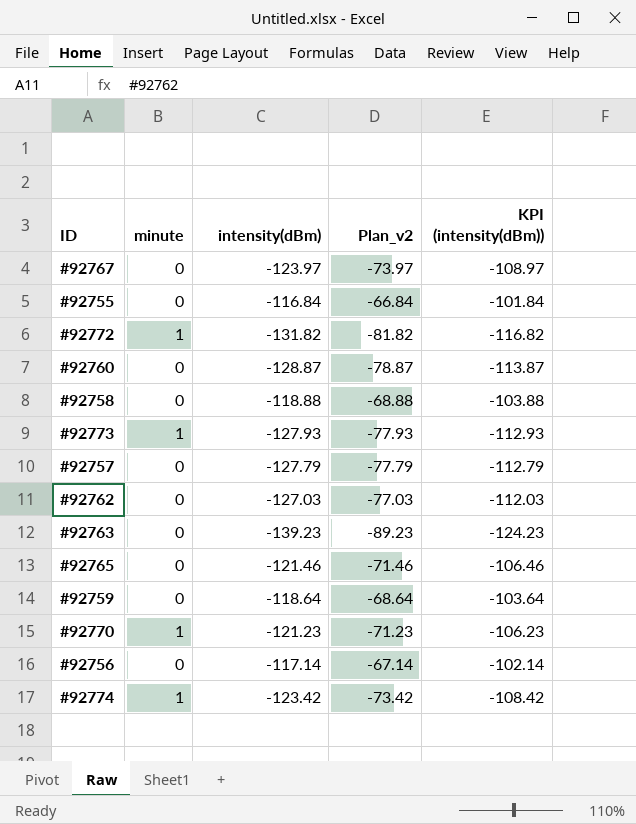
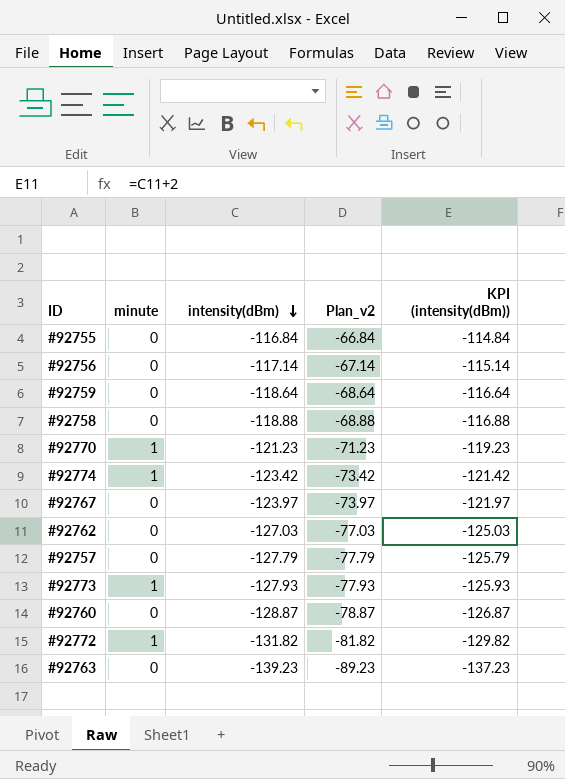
row order: none -> intensity(dBm) descending
column KPI (intensity(dBm)) | formula: [intensity(dBm)] + 15 -> [intensity(dBm)] + 2
row #92765: 0 | -121.46 | -71.46 | -106.46 -> none

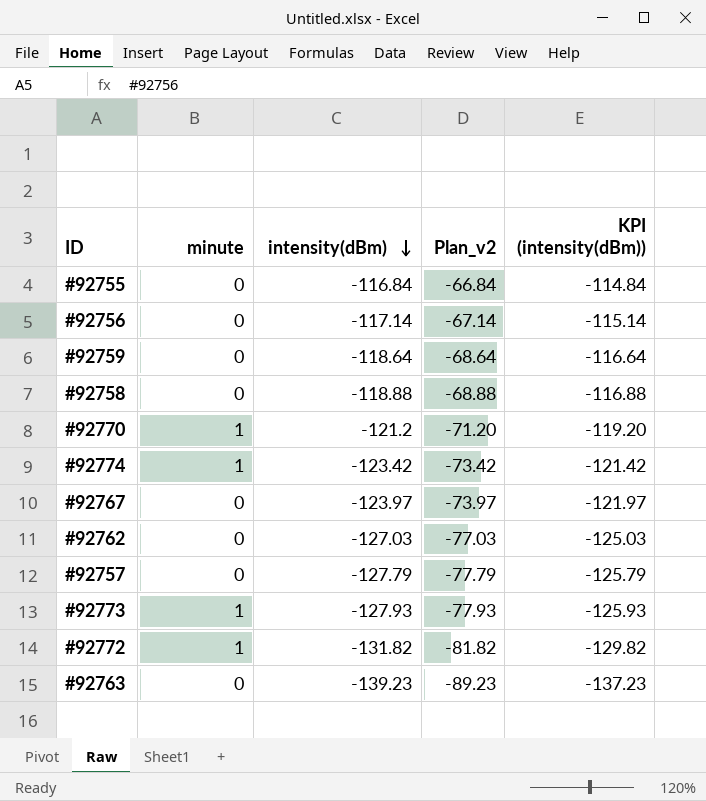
row #92760: 0 | -128.87 | -78.87 | -126.87 -> none
#92770 | intensity(dBm): -121.23 -> -121.2
#92770 | Plan_v2: -71.23 -> -71.20
#92770 | KPI (intensity(dBm)): -119.23 -> -119.20

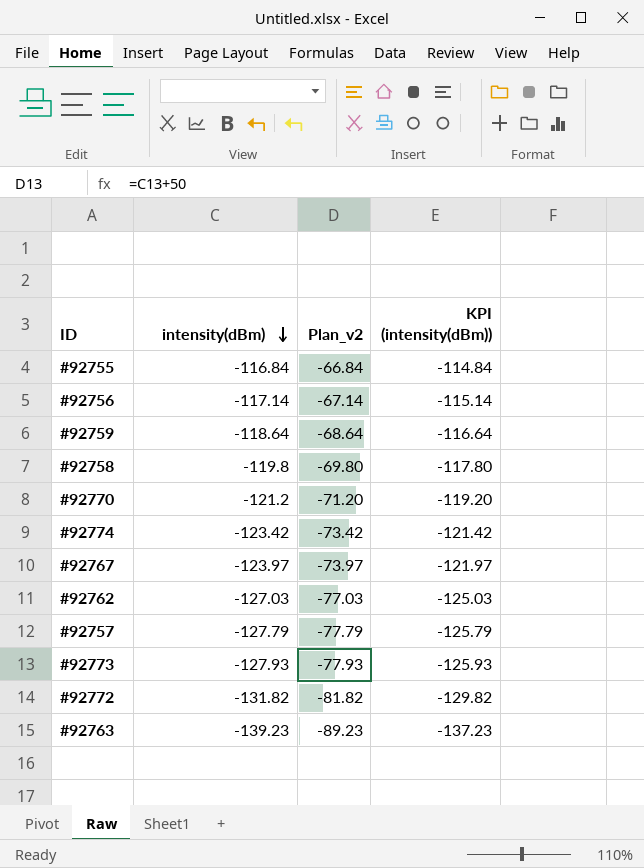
column minute | position: 2 -> none
#92758 | intensity(dBm): -118.88 -> -119.8
#92758 | Plan_v2: -68.88 -> -69.80
#92758 | KPI (intensity(dBm)): -116.88 -> -117.80

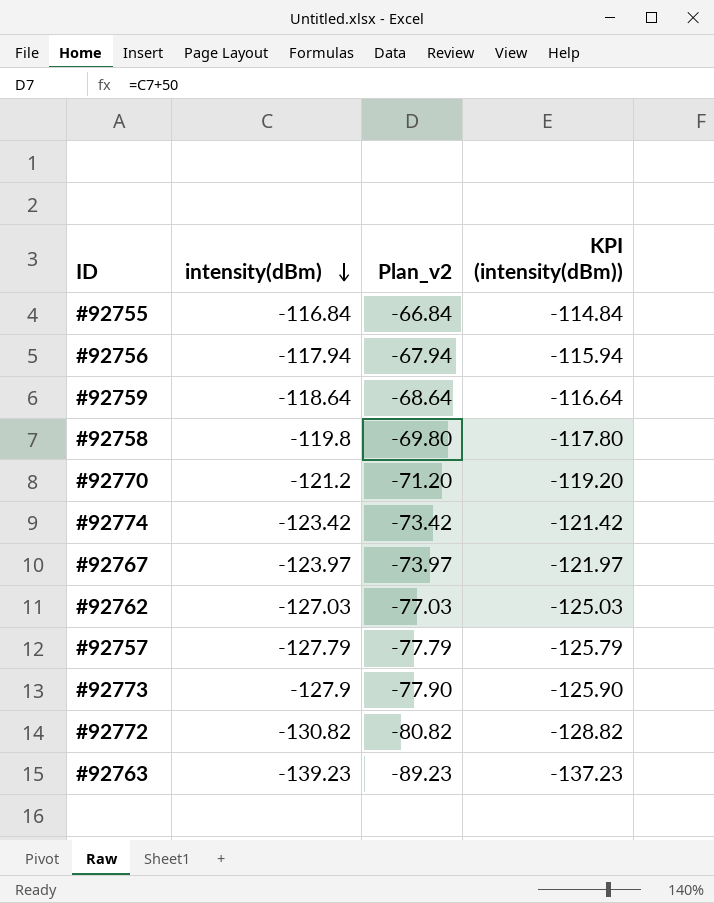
#92756 | intensity(dBm): -117.14 -> -117.94
#92756 | Plan_v2: -67.14 -> -67.94
#92756 | KPI (intensity(dBm)): -115.14 -> -115.94
#92773 | intensity(dBm): -127.93 -> -127.9
#92773 | Plan_v2: -77.93 -> -77.90
#92773 | KPI (intensity(dBm)): -125.93 -> -125.90
#92772 | intensity(dBm): -131.82 -> -130.82
#92772 | Plan_v2: -81.82 -> -80.82
#92772 | KPI (intensity(dBm)): -129.82 -> -128.82

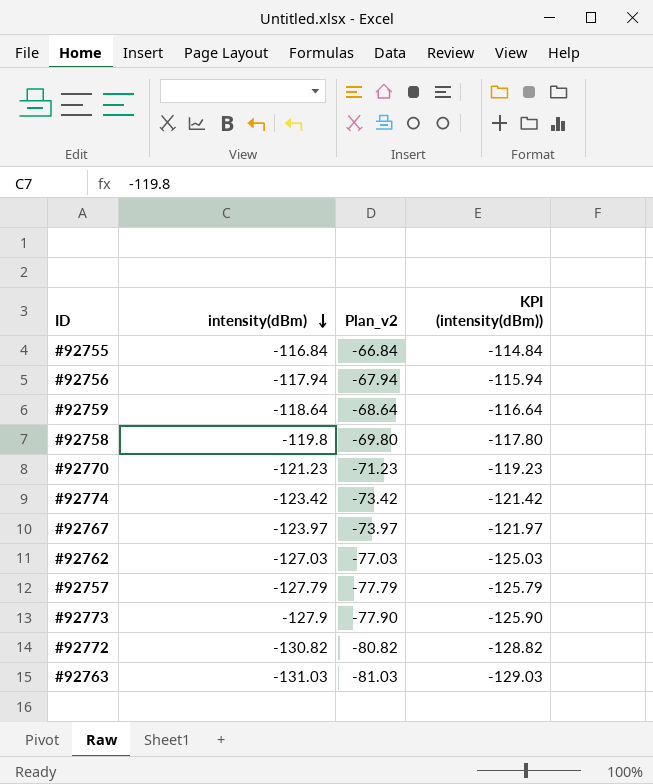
#92770 | intensity(dBm): -121.2 -> -121.23
#92770 | Plan_v2: -71.20 -> -71.23
#92770 | KPI (intensity(dBm)): -119.20 -> -119.23
#92763 | intensity(dBm): -139.23 -> -131.03
#92763 | Plan_v2: -89.23 -> -81.03
#92763 | KPI (intensity(dBm)): -137.23 -> -129.03

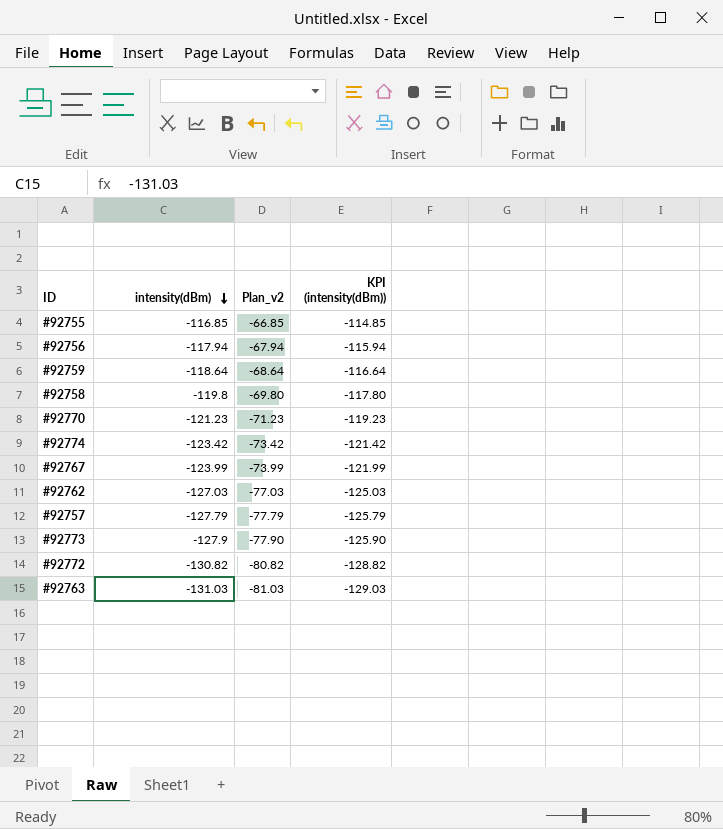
#92755 | intensity(dBm): -116.84 -> -116.85
#92755 | Plan_v2: -66.84 -> -66.85
#92755 | KPI (intensity(dBm)): -114.84 -> -114.85
#92767 | intensity(dBm): -123.97 -> -123.99
#92767 | Plan_v2: -73.97 -> -73.99
#92767 | KPI (intensity(dBm)): -121.97 -> -121.99

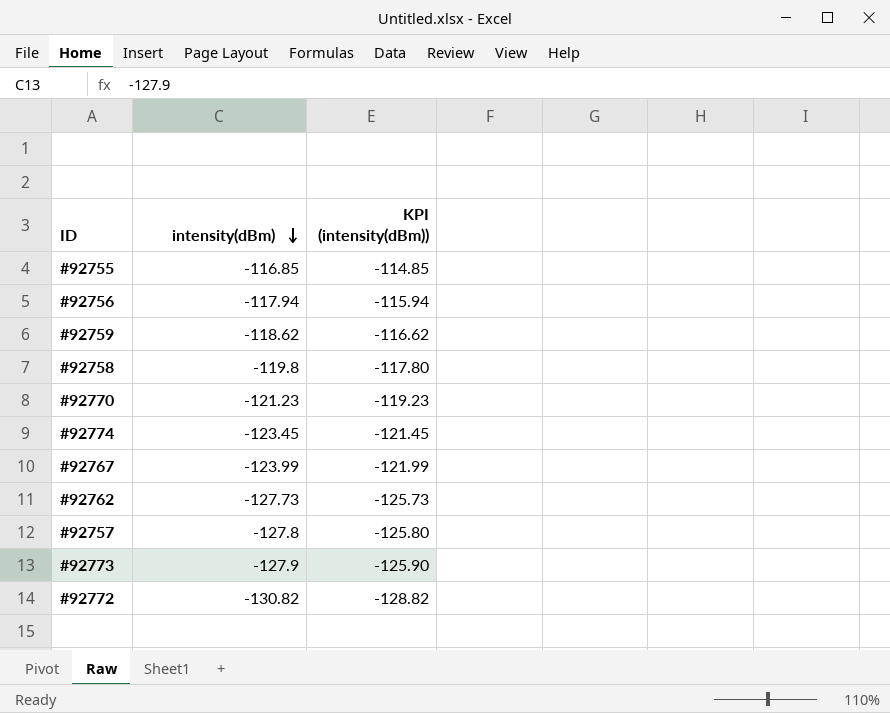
column Plan_v2 | formula: [intensity(dBm)] + 50 -> none
row #92763: -131.03 | -81.03 | -129.03 -> none
#92759 | intensity(dBm): -118.64 -> -118.62
#92759 | KPI (intensity(dBm)): -116.64 -> -116.62
#92774 | intensity(dBm): -123.42 -> -123.45
#92774 | KPI (intensity(dBm)): -121.42 -> -121.45
#92762 | intensity(dBm): -127.03 -> -127.73
#92762 | KPI (intensity(dBm)): -125.03 -> -125.73
#92757 | intensity(dBm): -127.79 -> -127.8
#92757 | KPI (intensity(dBm)): -125.79 -> -125.80

